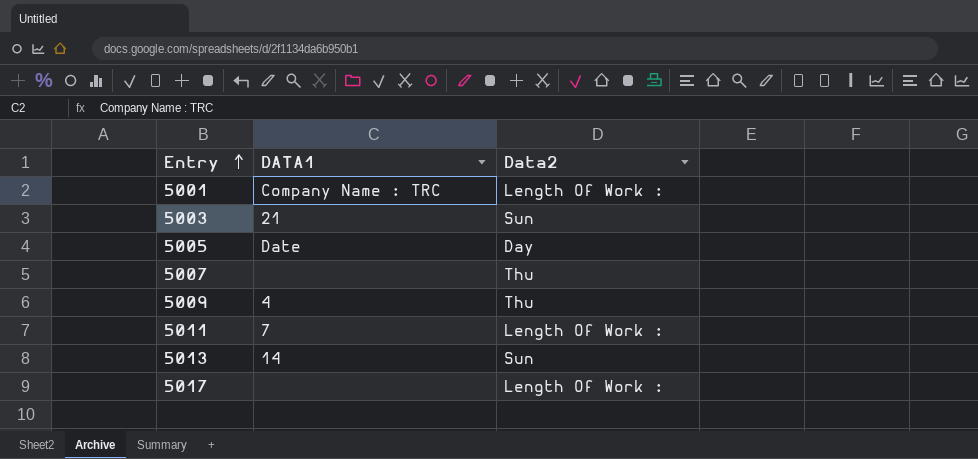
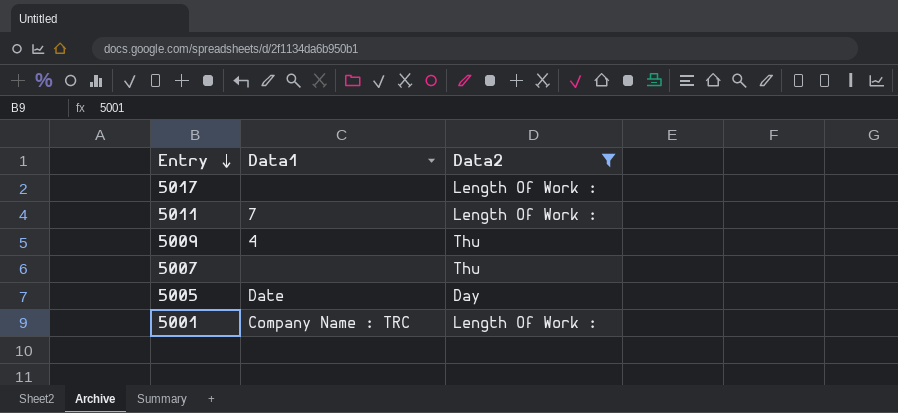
filter: none -> Data2 != Sun
row order: Entry ascending -> Entry descending
column name: DATA1 -> Data1

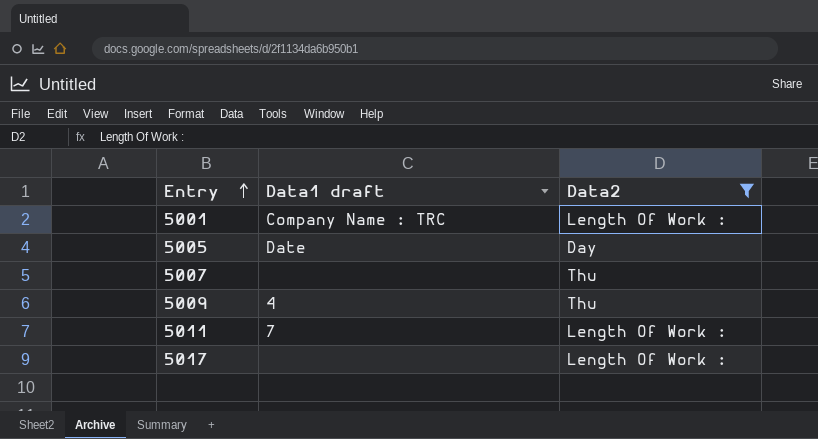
row order: Entry descending -> Entry ascending
column name: Data1 -> Data1 draft

